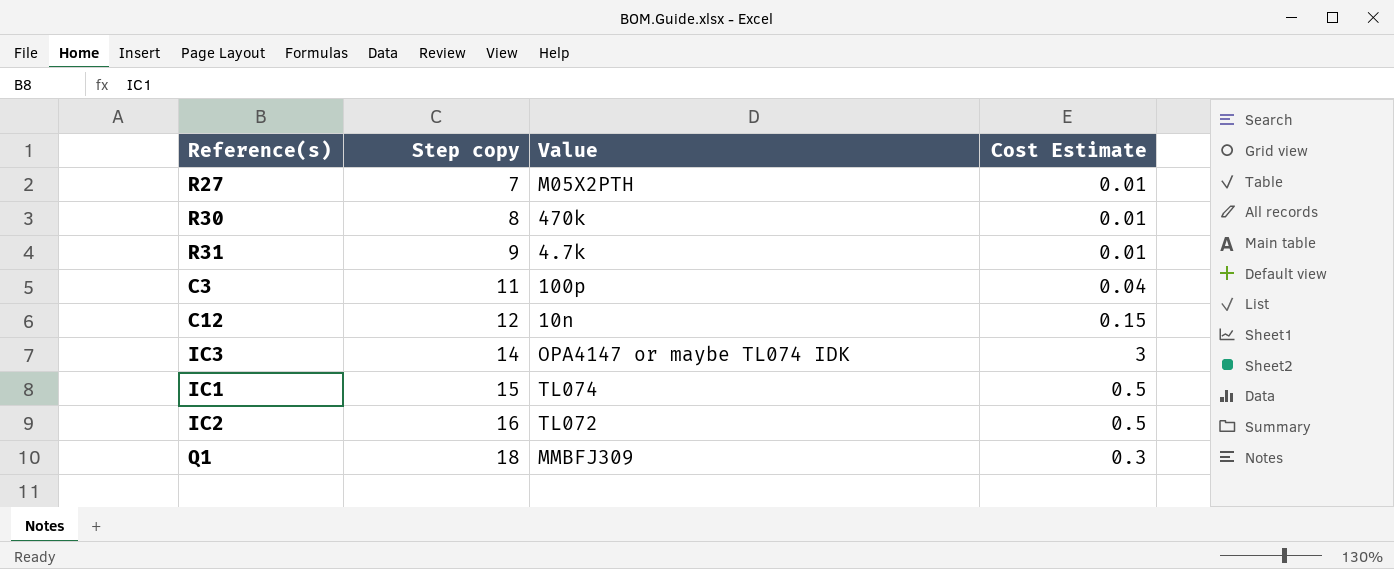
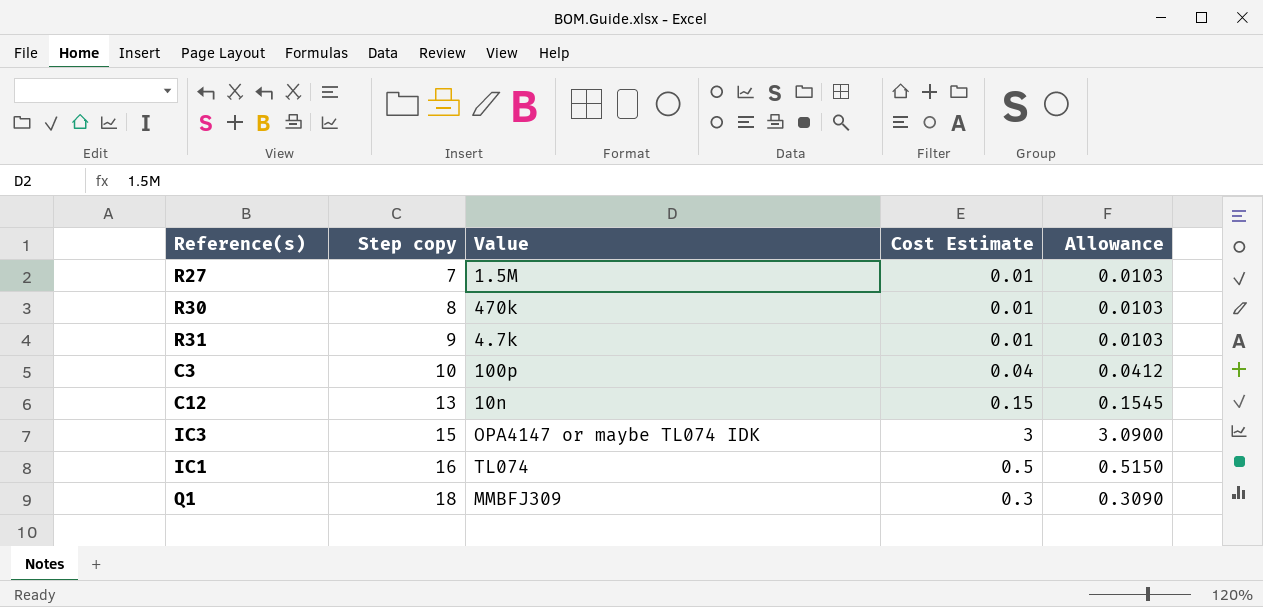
column Allowance | formula: none -> [Cost Estimate] * 1.03
row IC2: 16 | TL072 | 0.5 -> none
R27 | Value: M05X2PTH -> 1.5M
C3 | Step copy: 11 -> 10
C12 | Step copy: 12 -> 13
IC3 | Step copy: 14 -> 15
IC1 | Step copy: 15 -> 16

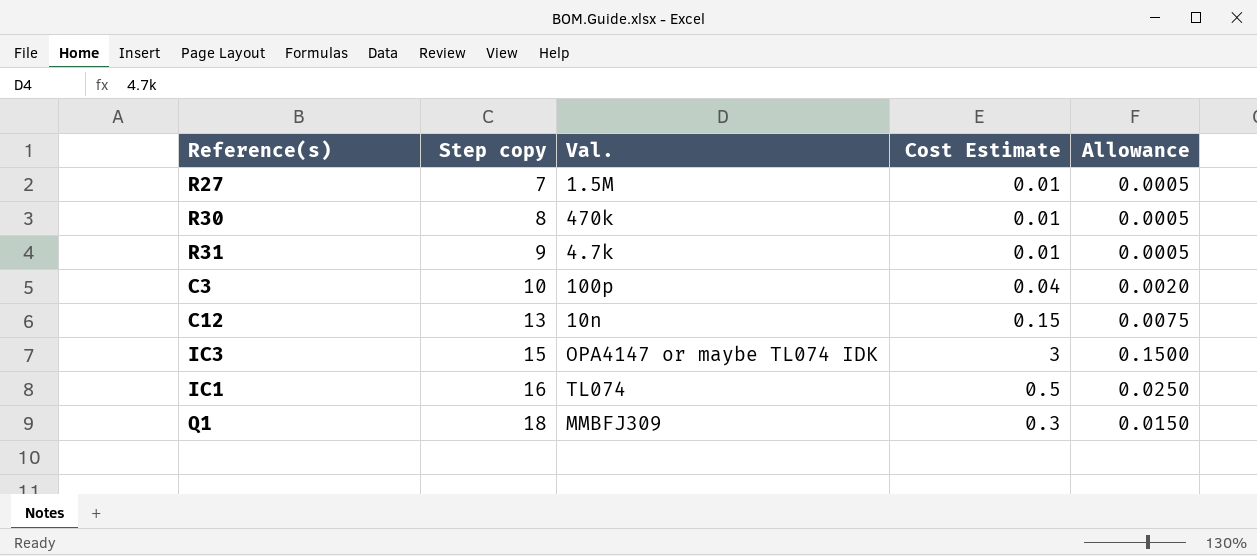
column name: Value -> Val.
column Allowance | formula: [Cost Estimate] * 1.03 -> [Cost Estimate] * 0.05

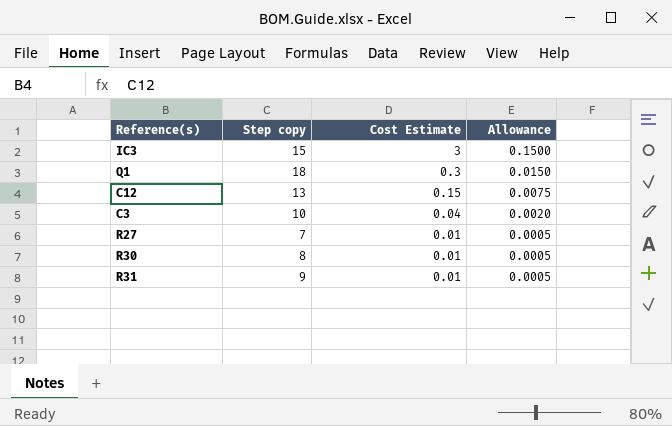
row order: Step copy ascending -> Cost Estimate descending
column Val. | position: 3 -> none
row IC1: 16 | TL074 | 0.5 | 0.0250 -> none

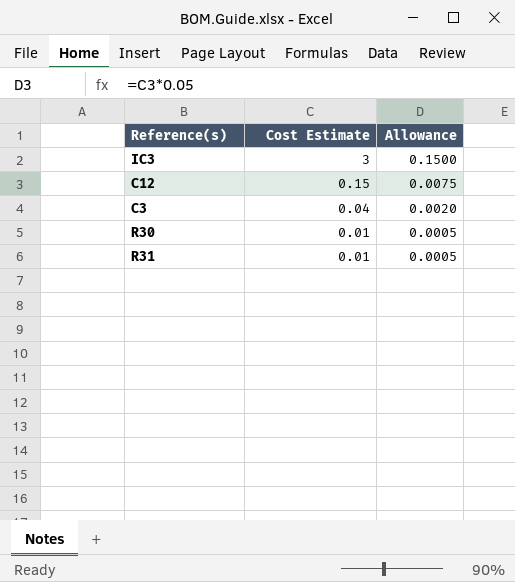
column Step copy | position: 2 -> none
row Q1: 18 | 0.3 | 0.0150 -> none
row R27: 7 | 0.01 | 0.0005 -> none

